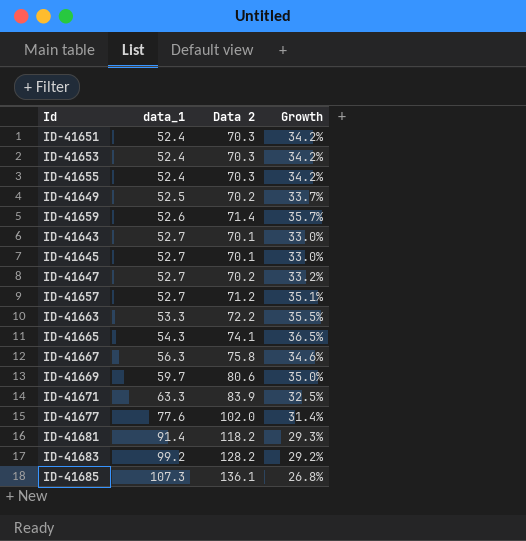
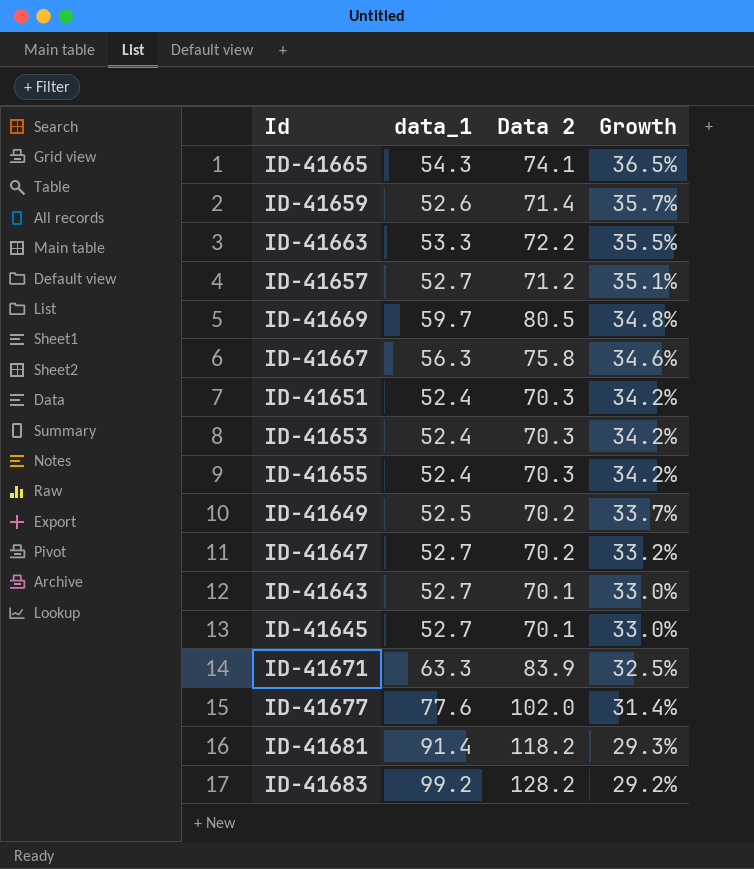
row order: data_1 ascending -> Growth descending
row ID-41685: 107.3 | 136.1 | 26.8% -> none
ID-41669 | Data 2: 80.6 -> 80.5
ID-41669 | Growth: 35.0% -> 34.8%

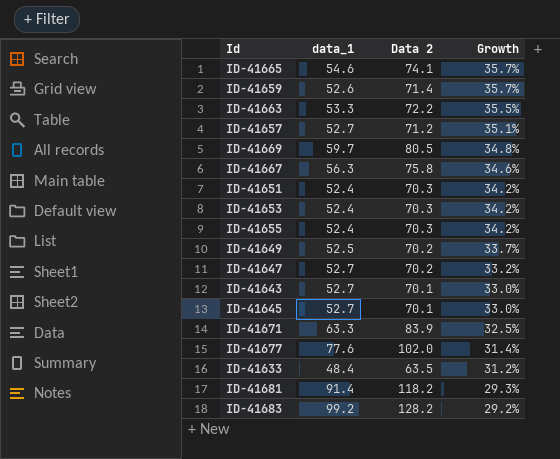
ID-41665 | data_1: 54.3 -> 54.6
ID-41665 | Growth: 36.5% -> 35.7%
row ID-41633: none -> 48.4 | 63.5 | 31.2%

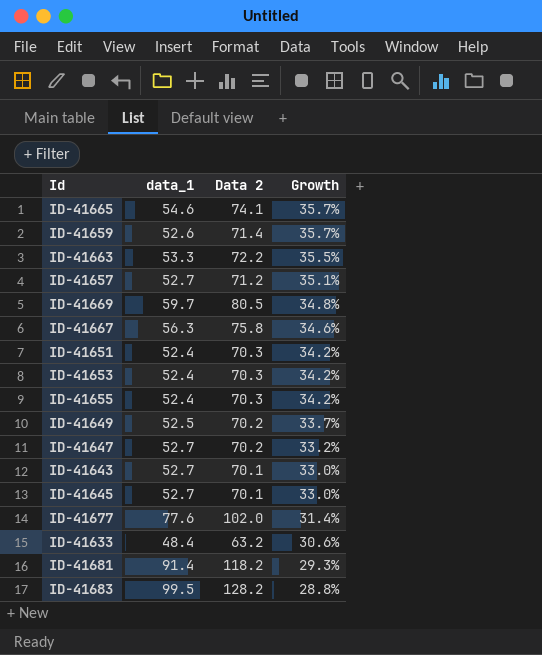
row ID-41671: 63.3 | 83.9 | 32.5% -> none
ID-41633 | Data 2: 63.5 -> 63.2
ID-41633 | Growth: 31.2% -> 30.6%
ID-41683 | data_1: 99.2 -> 99.5
ID-41683 | Growth: 29.2% -> 28.8%

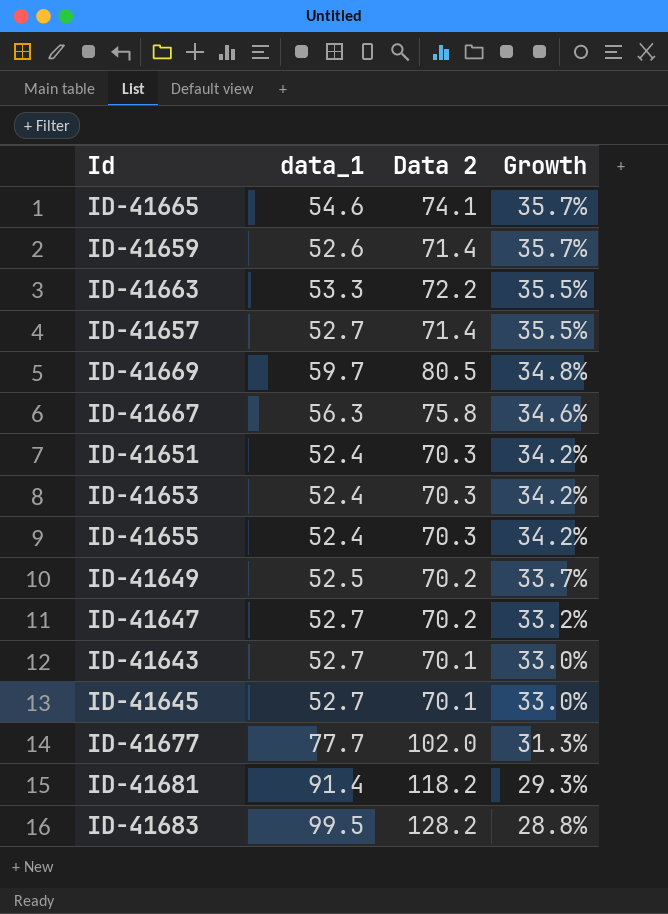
row ID-41633: 48.4 | 63.2 | 30.6% -> none
ID-41657 | Data 2: 71.2 -> 71.4
ID-41657 | Growth: 35.1% -> 35.5%
ID-41677 | data_1: 77.6 -> 77.7
ID-41677 | Growth: 31.4% -> 31.3%

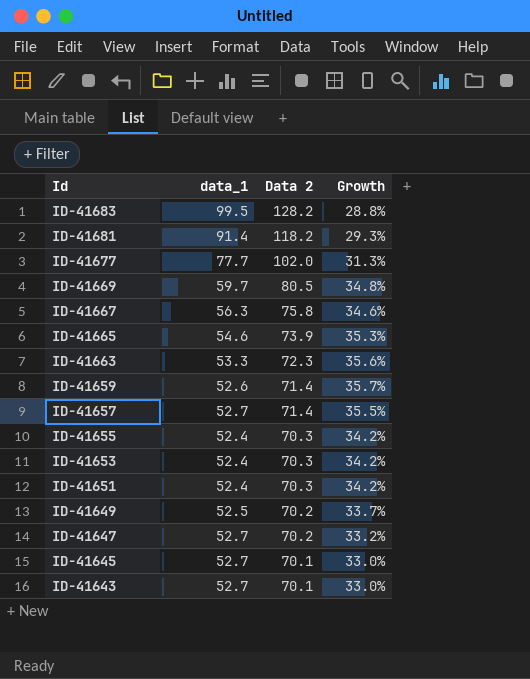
row order: Growth descending -> Id descending
ID-41665 | Data 2: 74.1 -> 73.9
ID-41665 | Growth: 35.7% -> 35.3%
ID-41663 | Data 2: 72.2 -> 72.3
ID-41663 | Growth: 35.5% -> 35.6%

